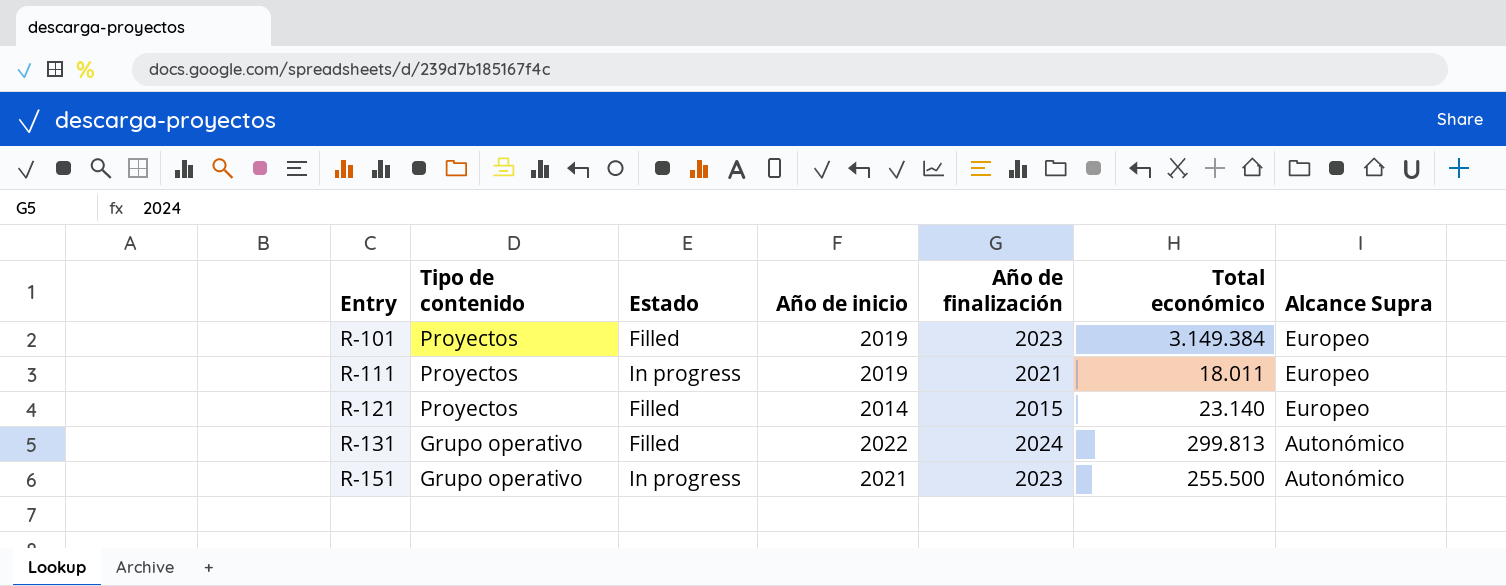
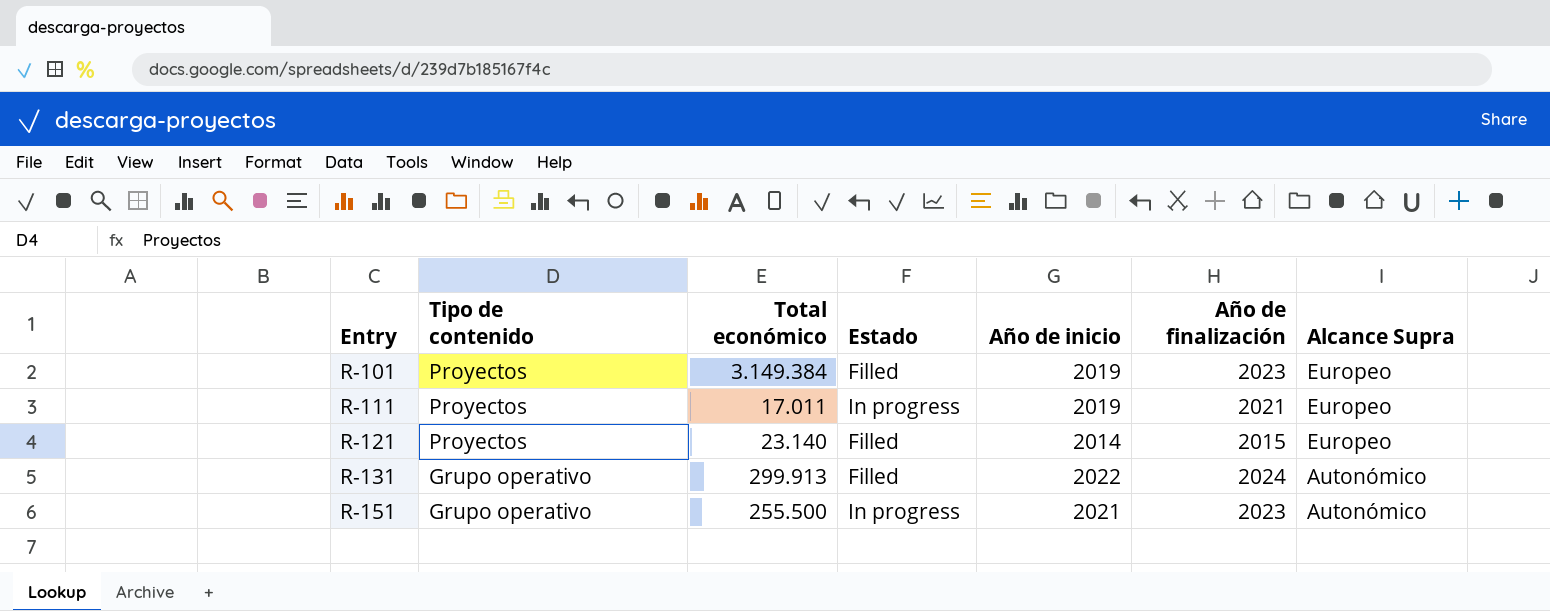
column Total económico | position: 6 -> 3
R-111 | Total económico: 18.011 -> 17.011
R-131 | Total económico: 299.813 -> 299.913

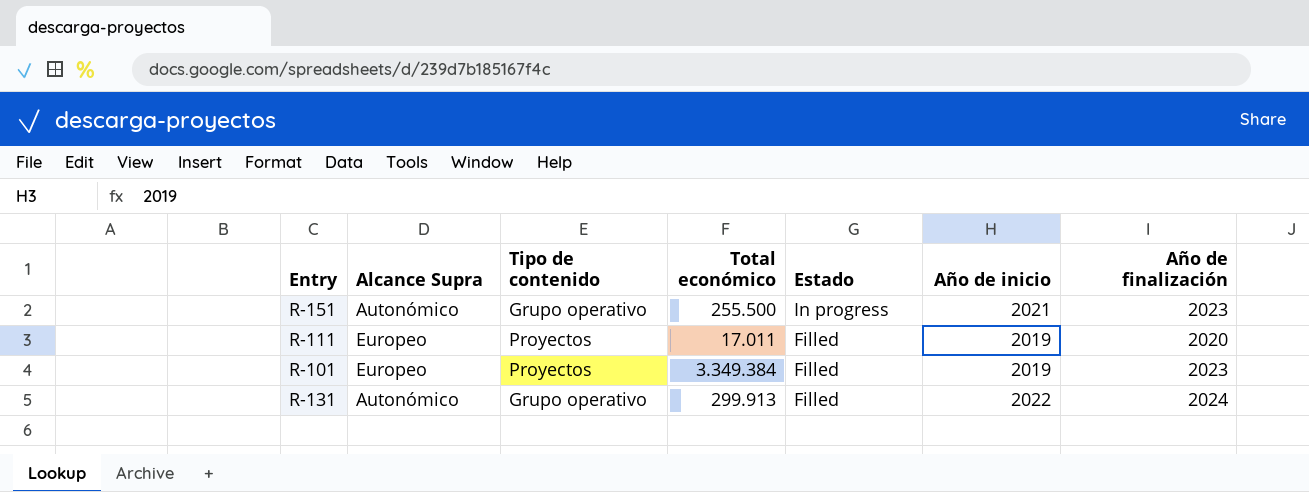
row order: Entry ascending -> Estado descending
column Alcance Supra | position: 7 -> 2
row R-121: Proyectos | 23.140 | Filled | 2014 | 2015 | Europeo -> none
R-111 | Estado: In progress -> Filled
R-111 | Año de finalización: 2021 -> 2020
R-101 | Total económico: 3.149.384 -> 3.349.384

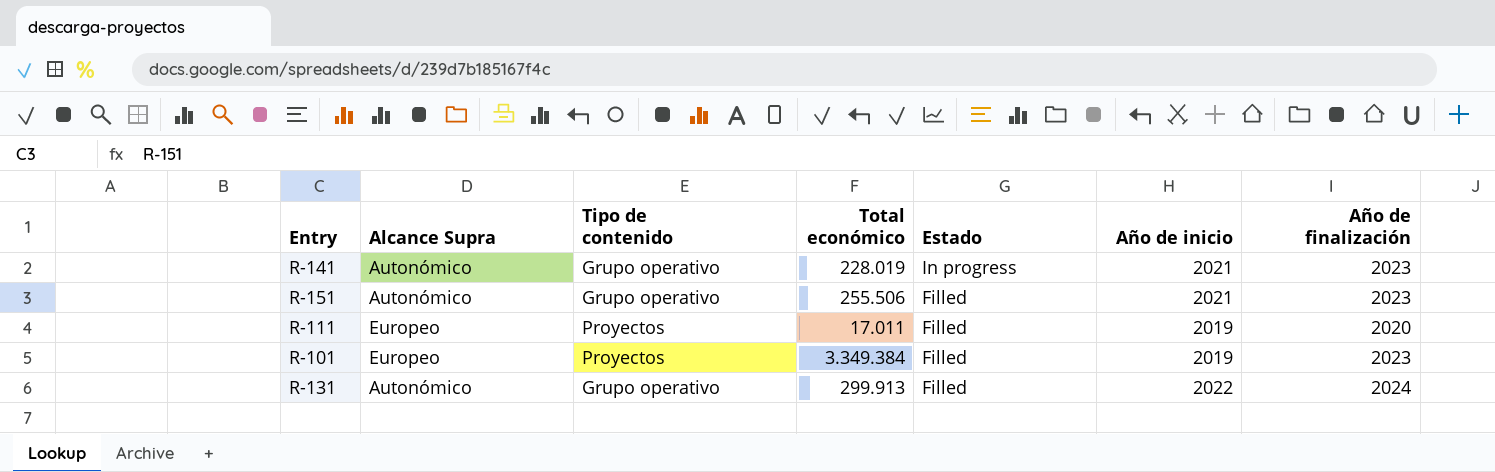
row R-141: none -> Autonómico | Grupo operativo | 228.019 | In progress | 2021 | 2023
R-151 | Total económico: 255.500 -> 255.506
R-151 | Estado: In progress -> Filled

